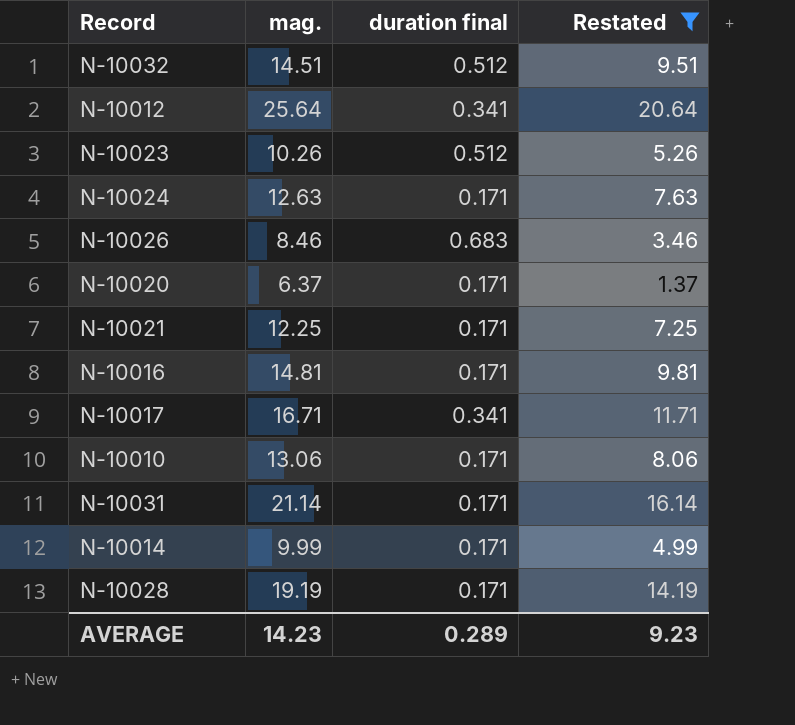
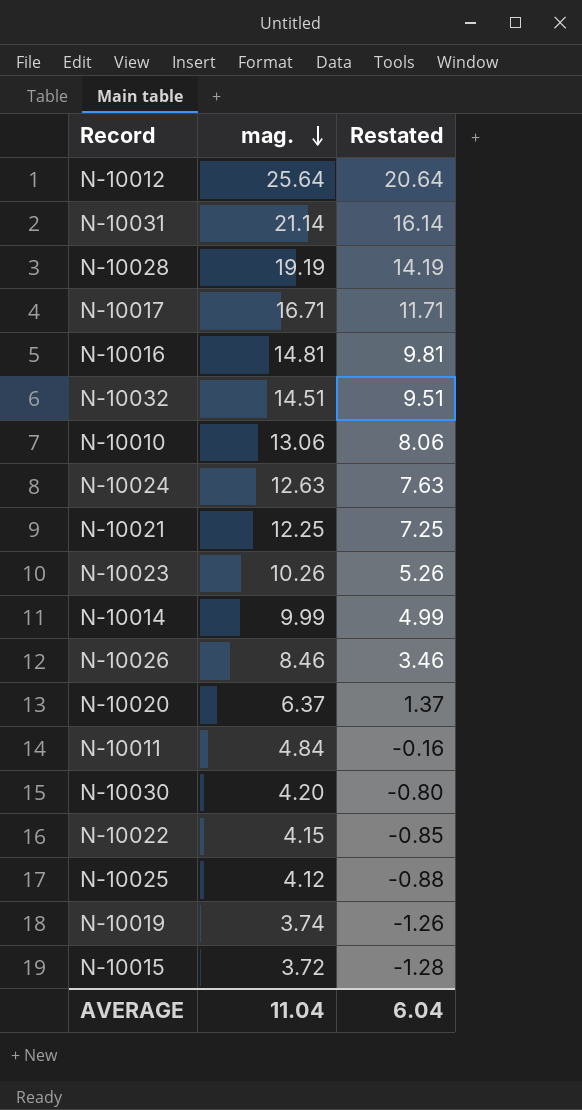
filter: Restated >= 1.37 -> none
row order: none -> mag. descending
column duration final | position: 3 -> none
AVERAGE | mag.: 14.23 -> 11.04
AVERAGE | Restated: 9.23 -> 6.04

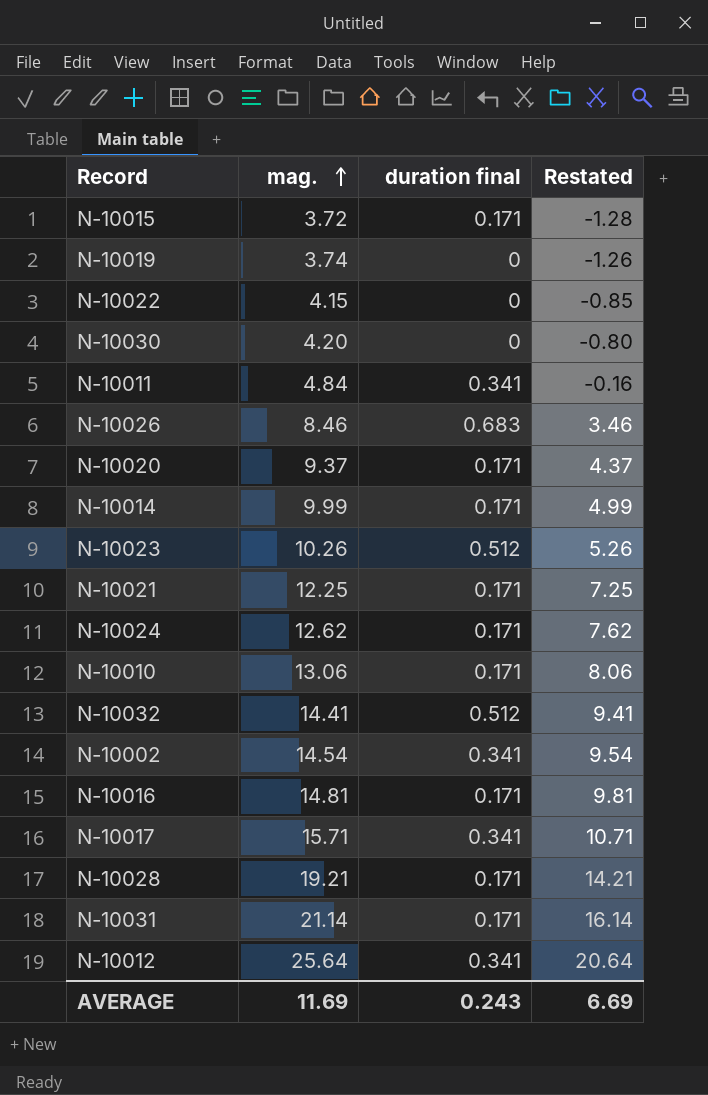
row order: mag. descending -> mag. ascending
column duration final | position: none -> 3
row N-10025: 4.12 | -0.88 -> none
N-10020 | mag.: 6.37 -> 9.37
N-10020 | Restated: 1.37 -> 4.37
N-10024 | mag.: 12.63 -> 12.62
N-10024 | Restated: 7.63 -> 7.62
N-10032 | mag.: 14.51 -> 14.41
N-10032 | Restated: 9.51 -> 9.41
row N-10002: none -> 14.54 | 0.341 | 9.54
N-10017 | mag.: 16.71 -> 15.71
N-10017 | Restated: 11.71 -> 10.71
N-10028 | mag.: 19.19 -> 19.21
N-10028 | Restated: 14.19 -> 14.21
AVERAGE | mag.: 11.04 -> 11.69
AVERAGE | Restated: 6.04 -> 6.69

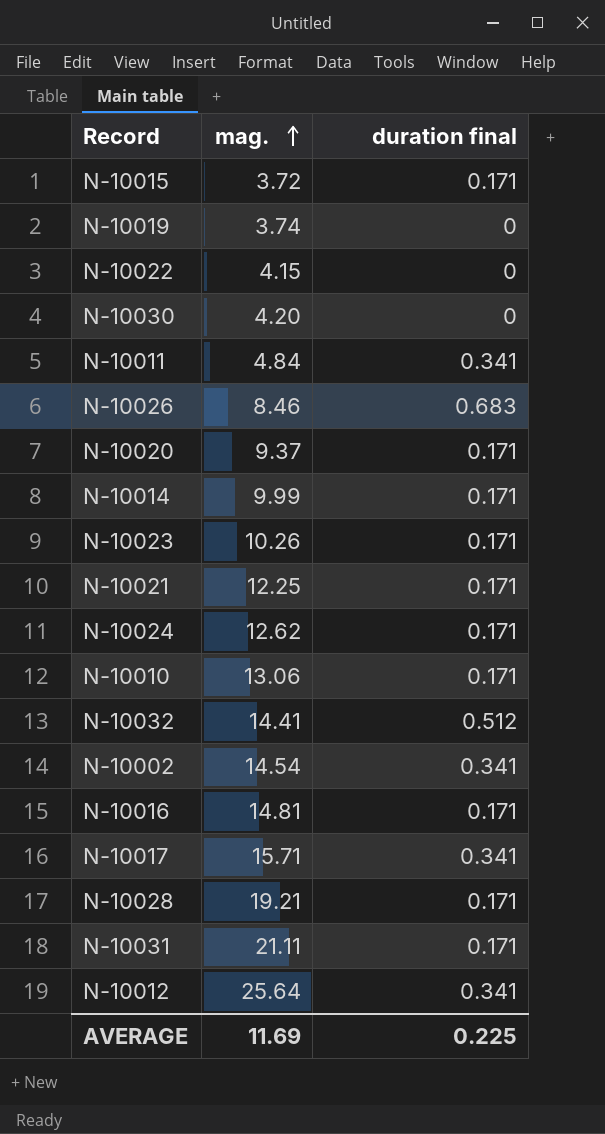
column Restated | formula: [mag.] - 5 -> none
N-10023 | duration final: 0.512 -> 0.171
N-10031 | mag.: 21.14 -> 21.11
AVERAGE | duration final: 0.243 -> 0.225

